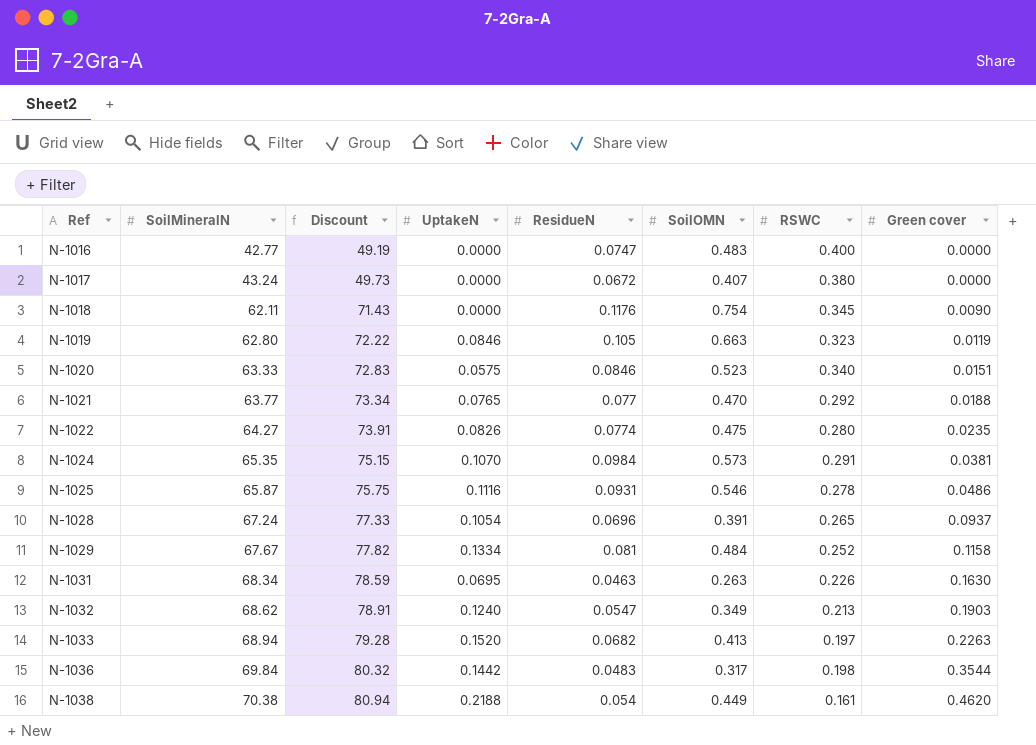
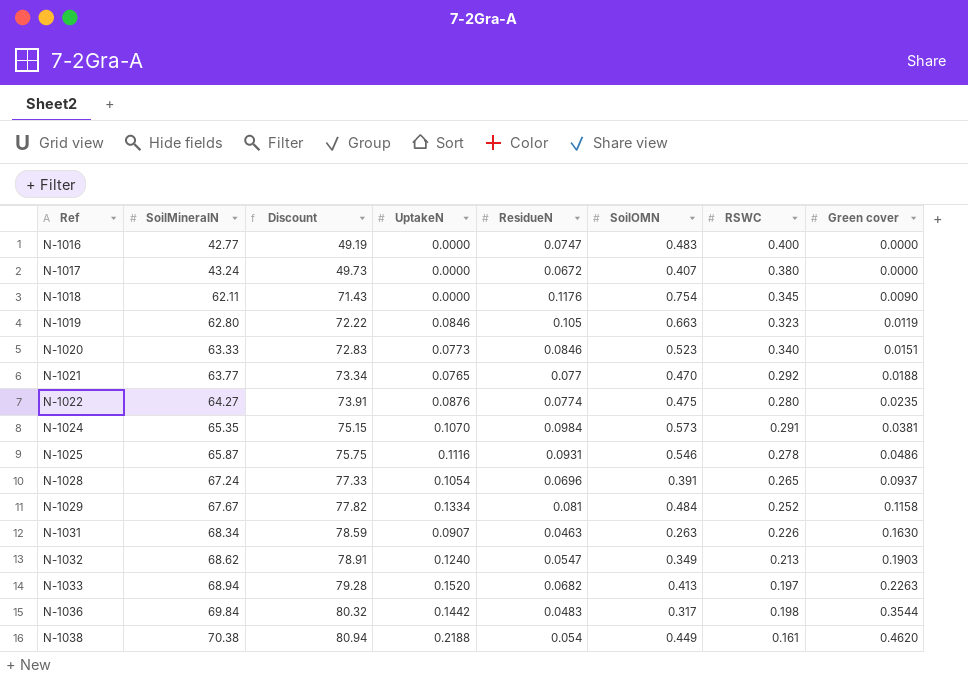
N-1020 | UptakeN: 0.0575 -> 0.0773
N-1022 | UptakeN: 0.0826 -> 0.0876
N-1031 | UptakeN: 0.0695 -> 0.0907

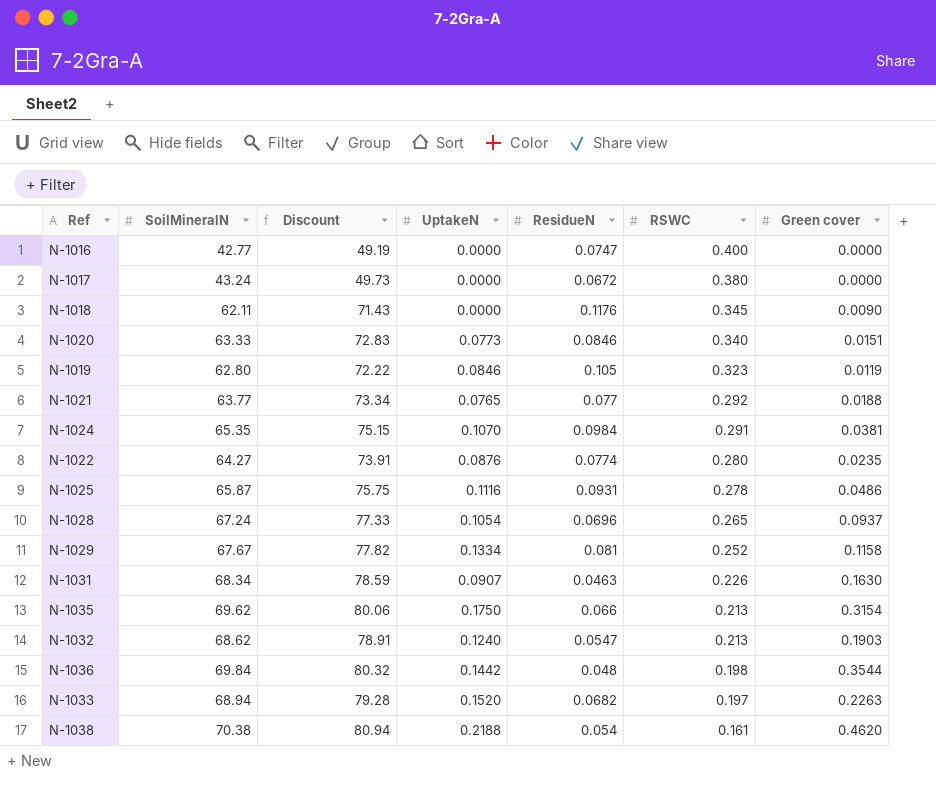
row order: Ref ascending -> RSWC descending
column SoilOMN | position: 6 -> none
row N-1035: none -> 69.62 | 80.06 | 0.1750 | 0.066 | 0.213 | 0.3154
N-1036 | ResidueN: 0.0483 -> 0.048

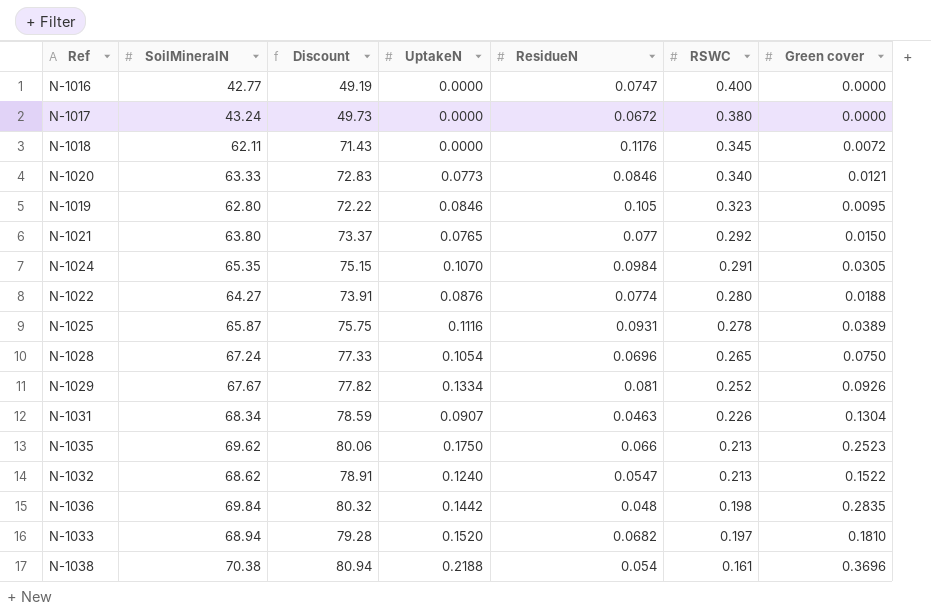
N-1018 | Green cover: 0.0090 -> 0.0072
N-1020 | Green cover: 0.0151 -> 0.0121
N-1019 | Green cover: 0.0119 -> 0.0095
N-1021 | SoilMineralN: 63.77 -> 63.80
N-1021 | Discount: 73.34 -> 73.37
N-1021 | Green cover: 0.0188 -> 0.0150
N-1024 | Green cover: 0.0381 -> 0.0305
N-1022 | Green cover: 0.0235 -> 0.0188
N-1025 | Green cover: 0.0486 -> 0.0389
N-1028 | Green cover: 0.0937 -> 0.0750
N-1029 | Green cover: 0.1158 -> 0.0926
N-1031 | Green cover: 0.1630 -> 0.1304
N-1035 | Green cover: 0.3154 -> 0.2523
N-1032 | Green cover: 0.1903 -> 0.1522
N-1036 | Green cover: 0.3544 -> 0.2835
N-1033 | Green cover: 0.2263 -> 0.1810
N-1038 | Green cover: 0.4620 -> 0.3696

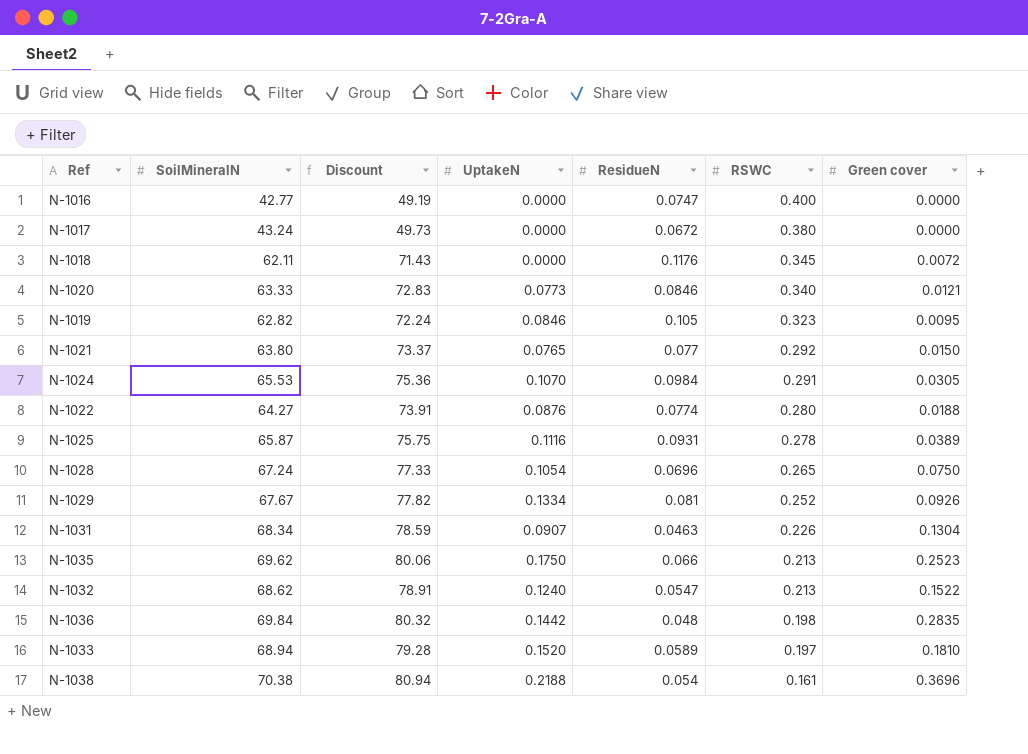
N-1019 | SoilMineralN: 62.80 -> 62.82
N-1019 | Discount: 72.22 -> 72.24
N-1024 | SoilMineralN: 65.35 -> 65.53
N-1024 | Discount: 75.15 -> 75.36
N-1033 | ResidueN: 0.0682 -> 0.0589

